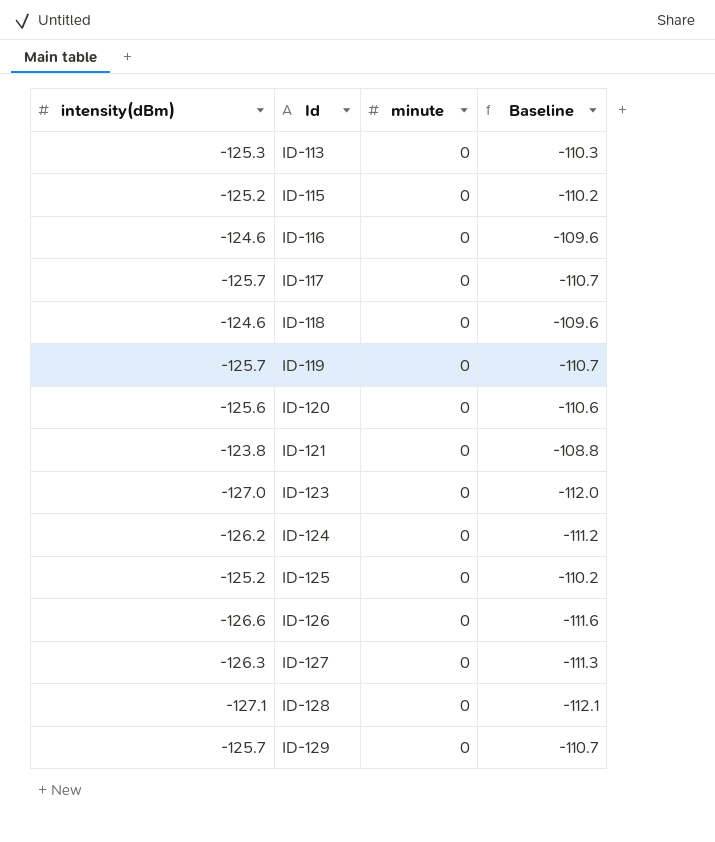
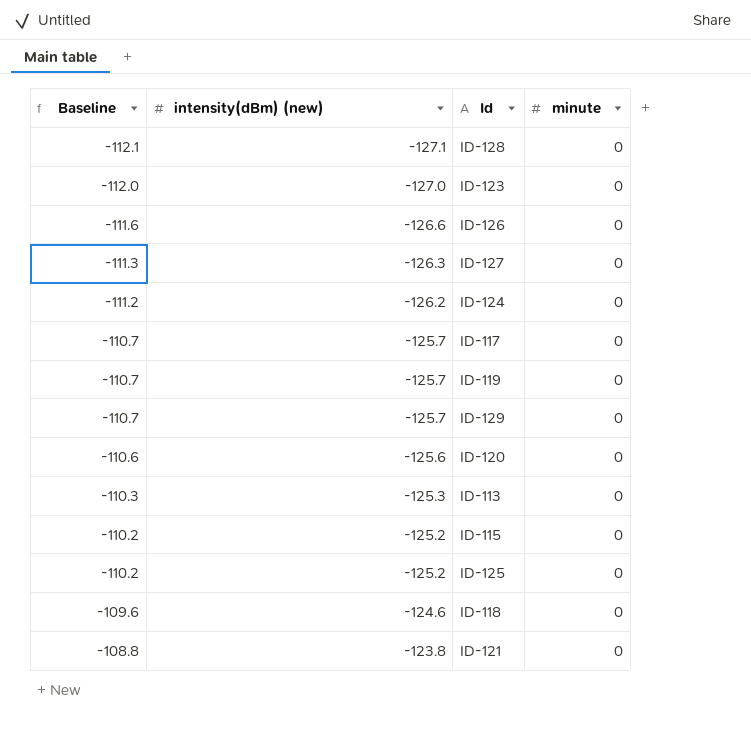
row order: Id ascending -> Baseline ascending
column Baseline | position: 4 -> 1
column name: intensity(dBm) -> intensity(dBm) (new)
row ID-116: -124.6 | 0 | -109.6 -> none

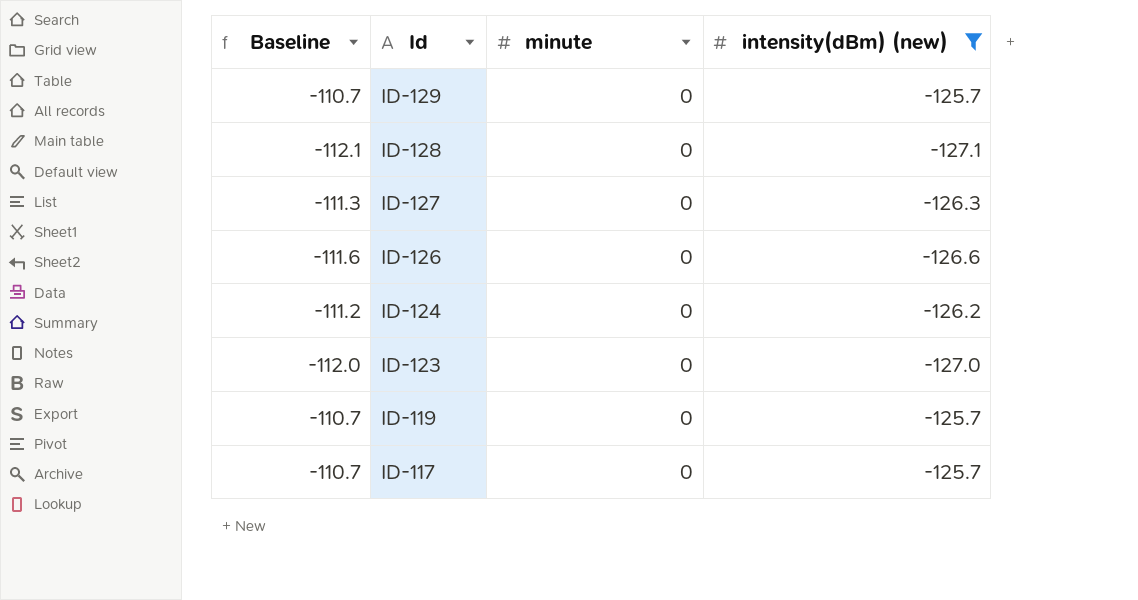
filter: none -> intensity(dBm) (new) <= -125.7
row order: Baseline ascending -> Id descending
column intensity(dBm) (new) | position: 2 -> 4

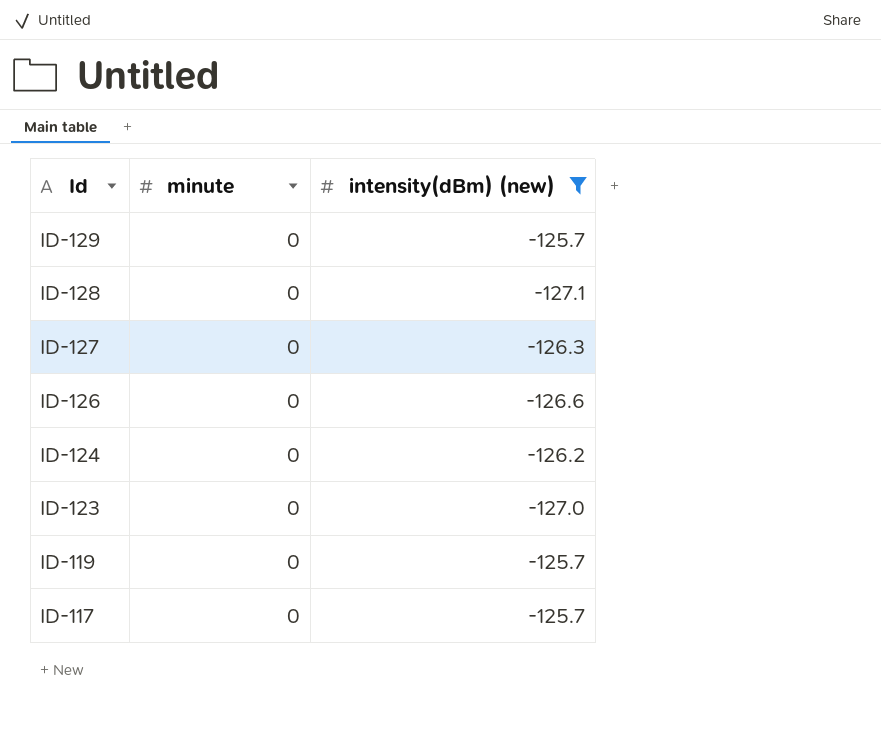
column Baseline | formula: [intensity(dBm) (new)] + 15 -> none

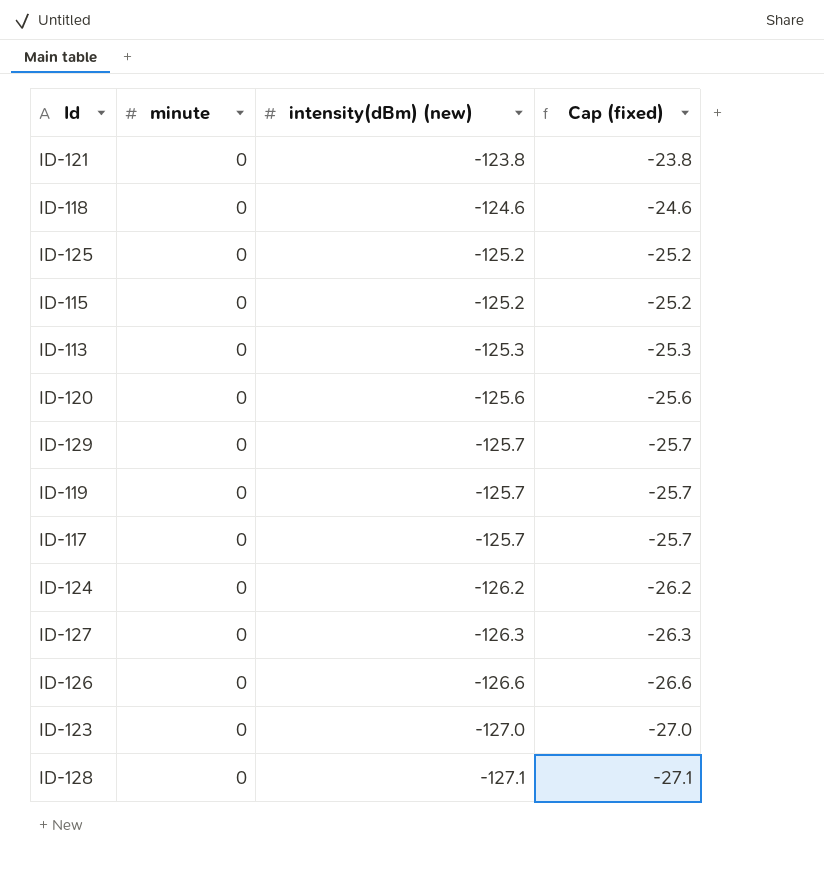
filter: intensity(dBm) (new) <= -125.7 -> none
row order: Id descending -> intensity(dBm) (new) descending
column Cap (fixed) | formula: none -> [intensity(dBm) (new)] + 100

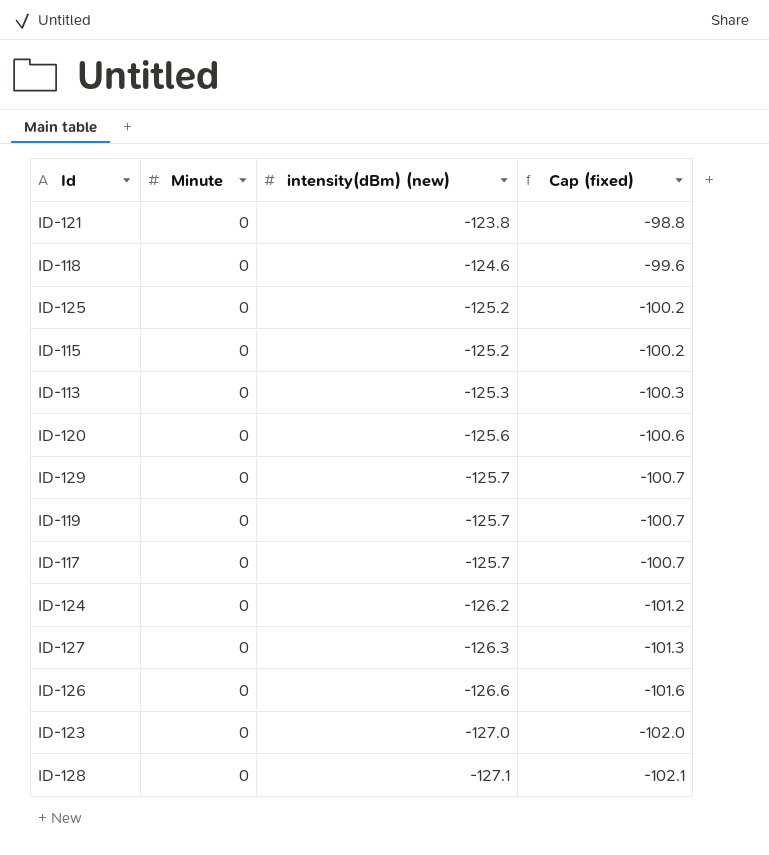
column name: minute -> Minute
column Cap (fixed) | formula: [intensity(dBm) (new)] + 100 -> [intensity(dBm) (new)] + 25

